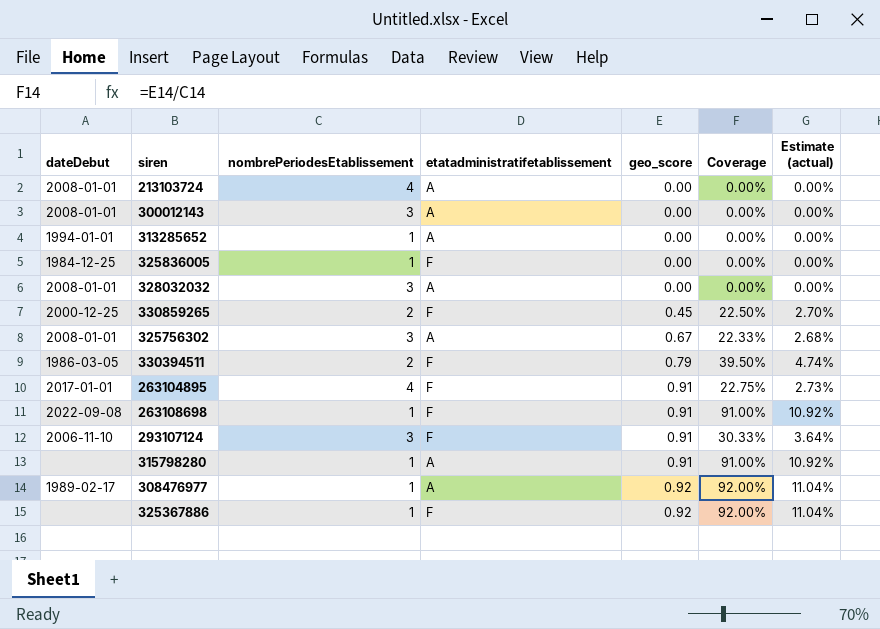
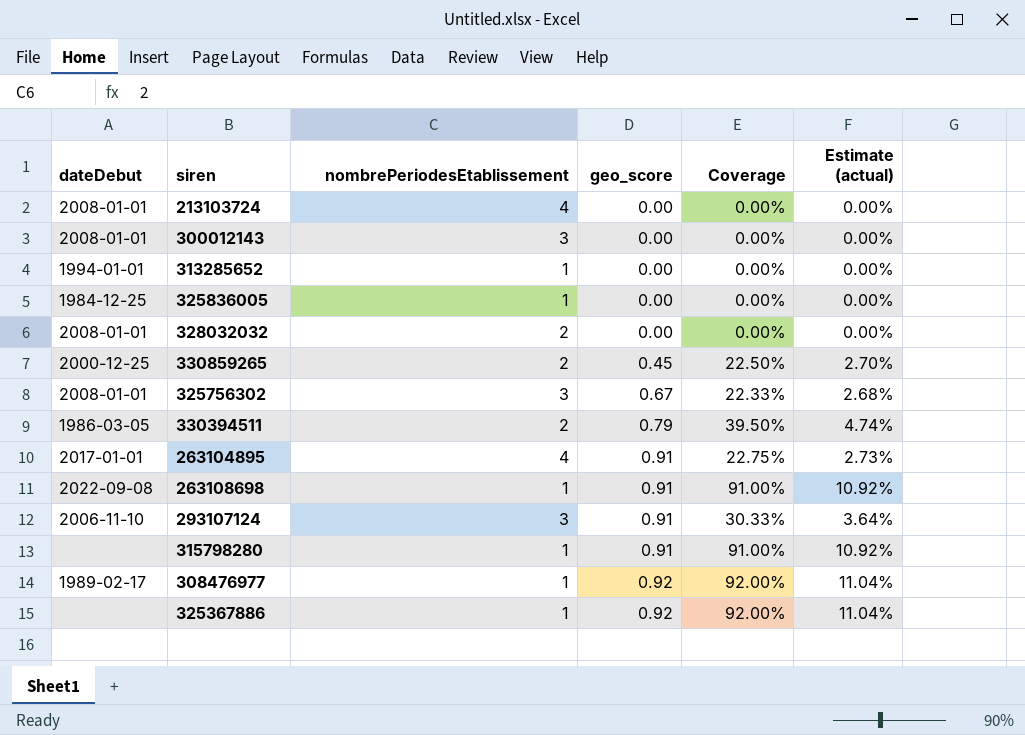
column etatadministratifetablissement | position: 4 -> none
328032032 | nombrePeriodesEtablissement: 3 -> 2

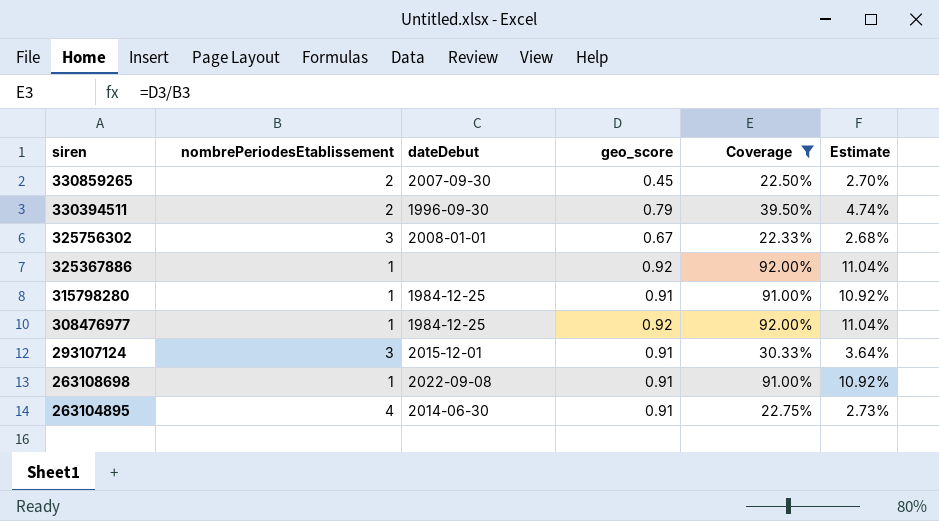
filter: none -> Coverage != 0.00%
row order: geo_score ascending -> siren descending
column dateDebut | position: 1 -> 3
column name: Estimate (actual) -> Estimate
330859265 | dateDebut: 2000-12-25 -> 2007-09-30
330394511 | dateDebut: 1986-03-05 -> 1996-09-30
315798280 | dateDebut: none -> 1984-12-25
308476977 | dateDebut: 1989-02-17 -> 1984-12-25
293107124 | dateDebut: 2006-11-10 -> 2015-12-01
263104895 | dateDebut: 2017-01-01 -> 2014-06-30

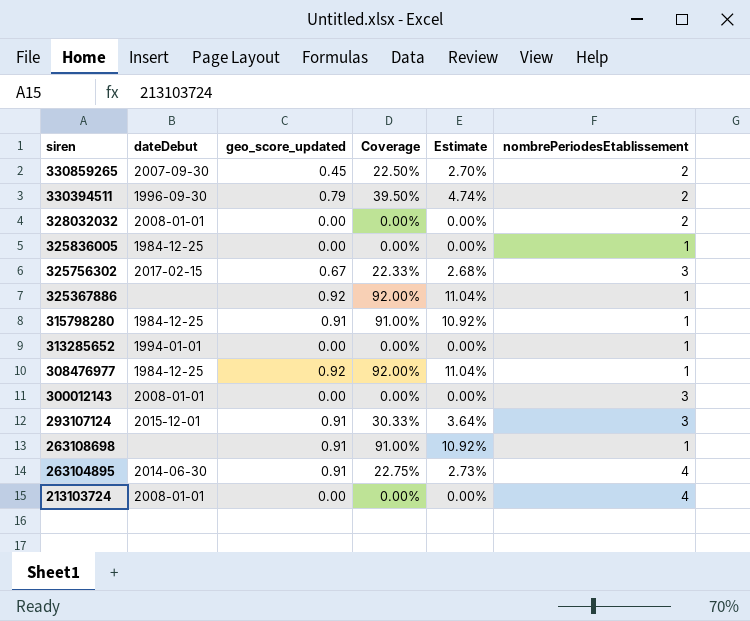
filter: Coverage != 0.00% -> none
column name: geo_score -> geo_score_updated
column nombrePeriodesEtablissement | position: 2 -> 6
325756302 | dateDebut: 2008-01-01 -> 2017-02-15
263108698 | dateDebut: 2022-09-08 -> none

